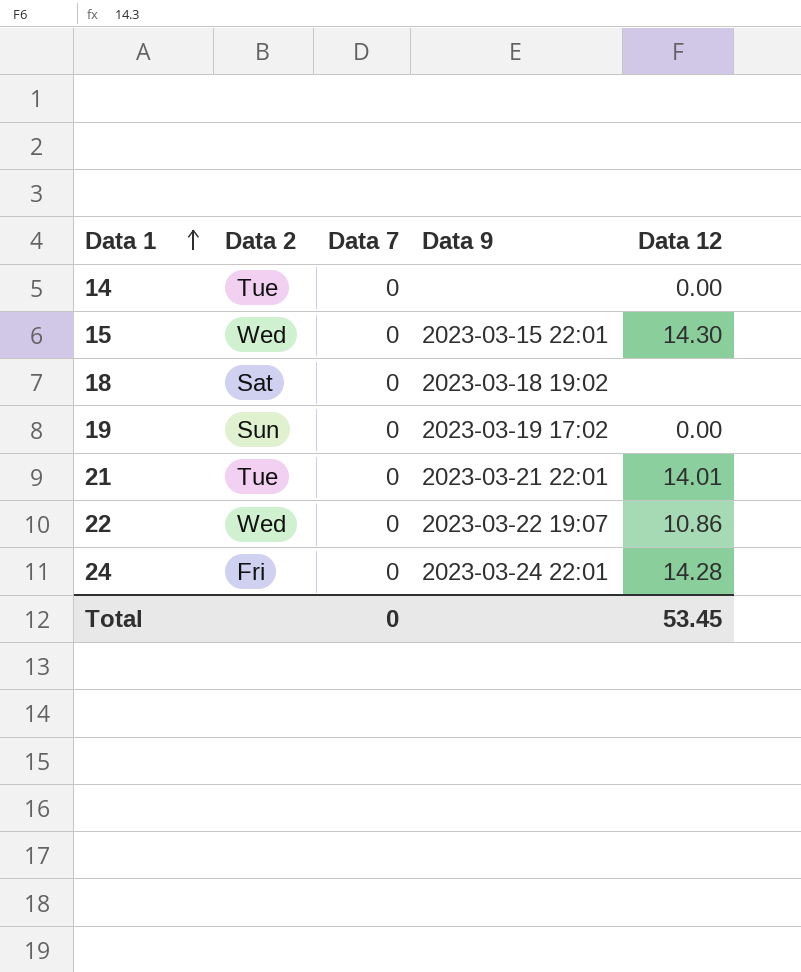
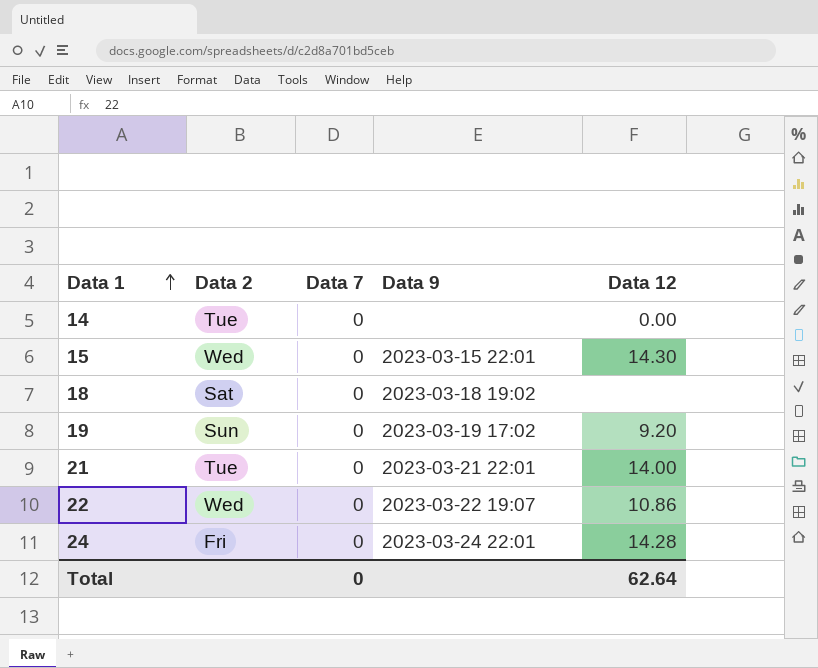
19 | Data 12: 0.00 -> 9.20
21 | Data 12: 14.01 -> 14.00
Total | Data 12: 53.45 -> 62.64

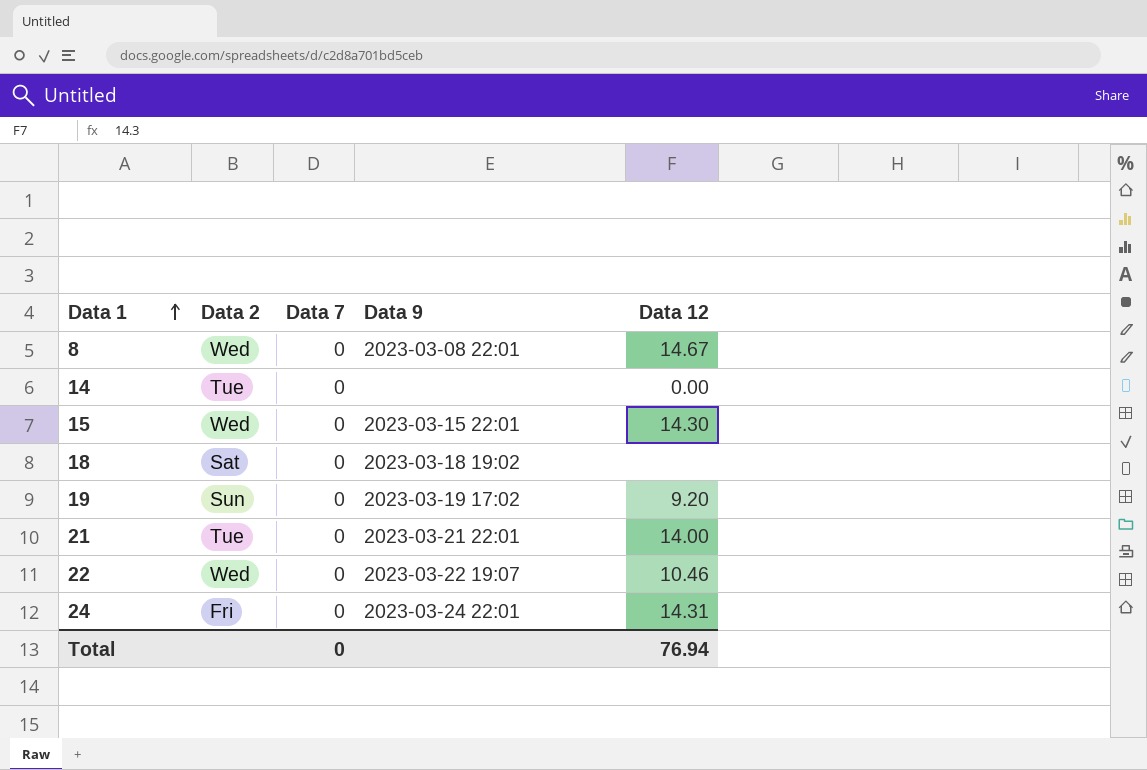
row 8: none -> Wed | 0 | 2023-03-08 22:01 | 14.67
22 | Data 12: 10.86 -> 10.46
24 | Data 12: 14.28 -> 14.31
Total | Data 12: 62.64 -> 76.94

